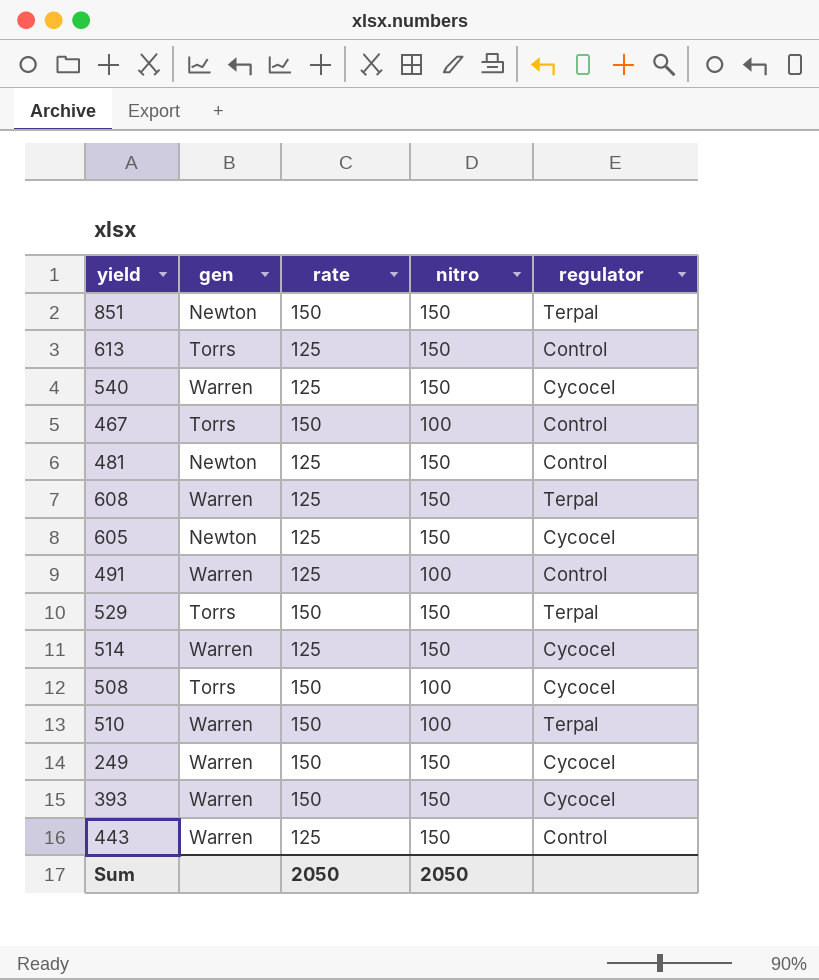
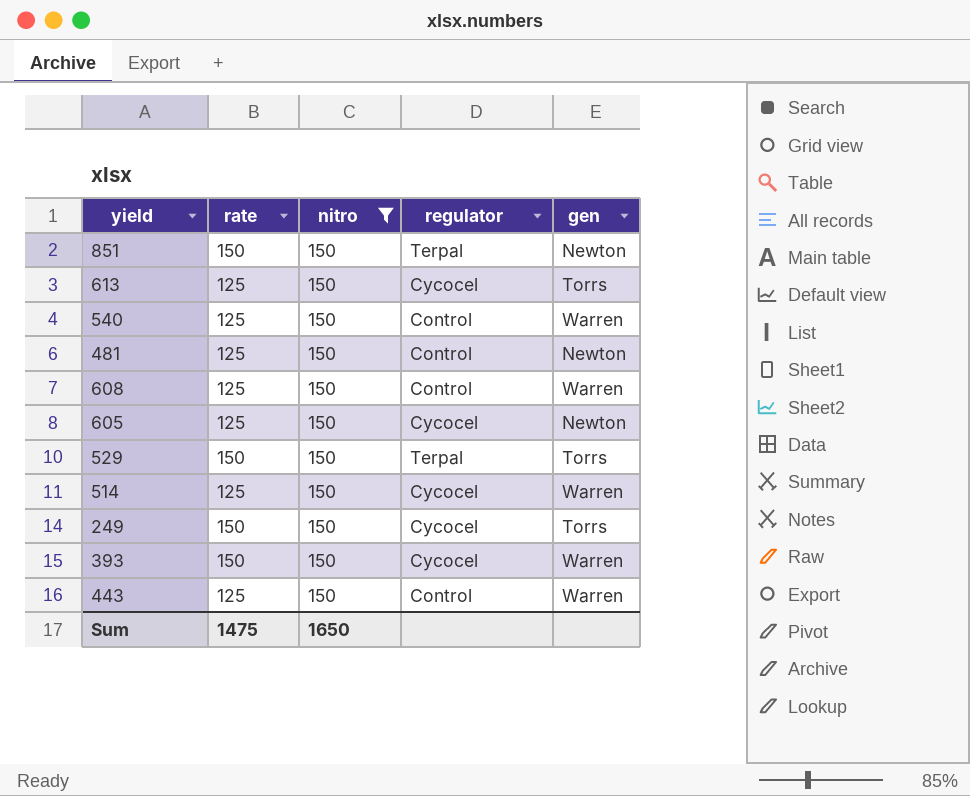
filter: none -> nitro = 150
column gen | position: 2 -> 5
613 | regulator: Control -> Cycocel
540 | regulator: Cycocel -> Control
608 | regulator: Terpal -> Control
249 | gen: Warren -> Torrs
Sum | rate: 2050 -> 1475
Sum | nitro: 2050 -> 1650

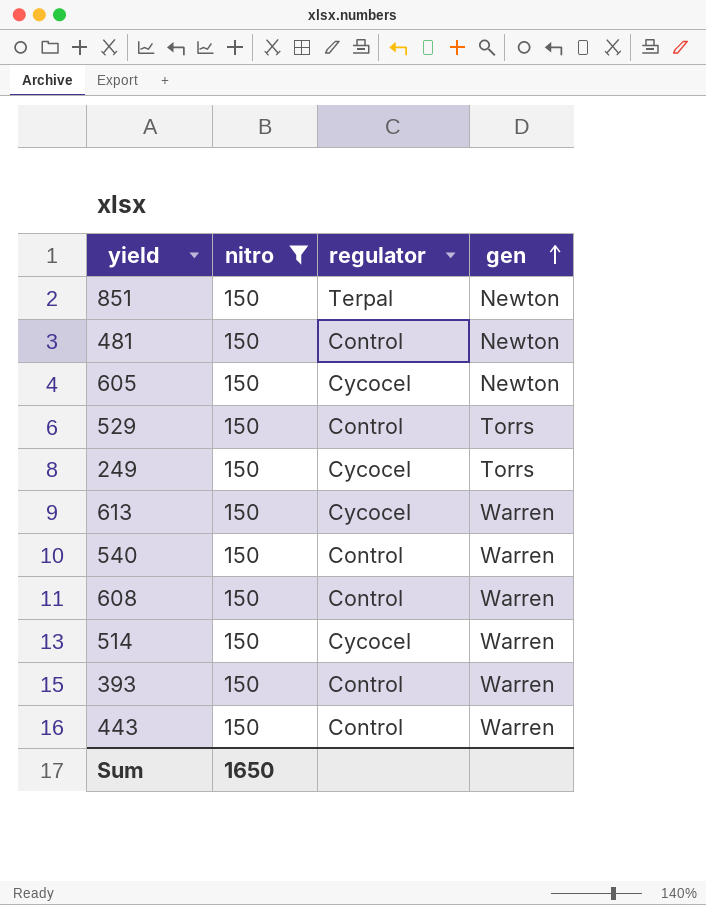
row order: none -> gen ascending
column rate | position: 2 -> none
529 | regulator: Terpal -> Control
613 | gen: Torrs -> Warren
393 | regulator: Cycocel -> Control

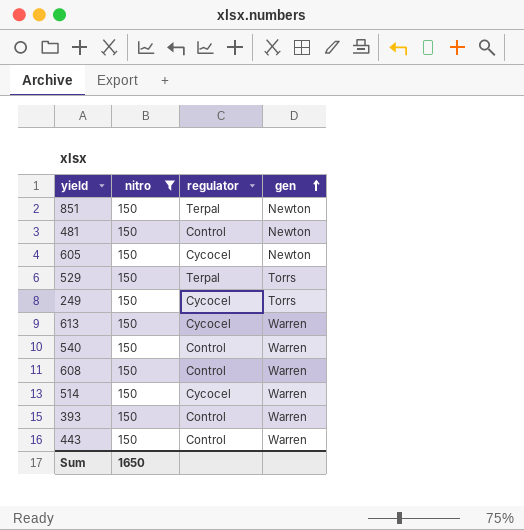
529 | regulator: Control -> Terpal

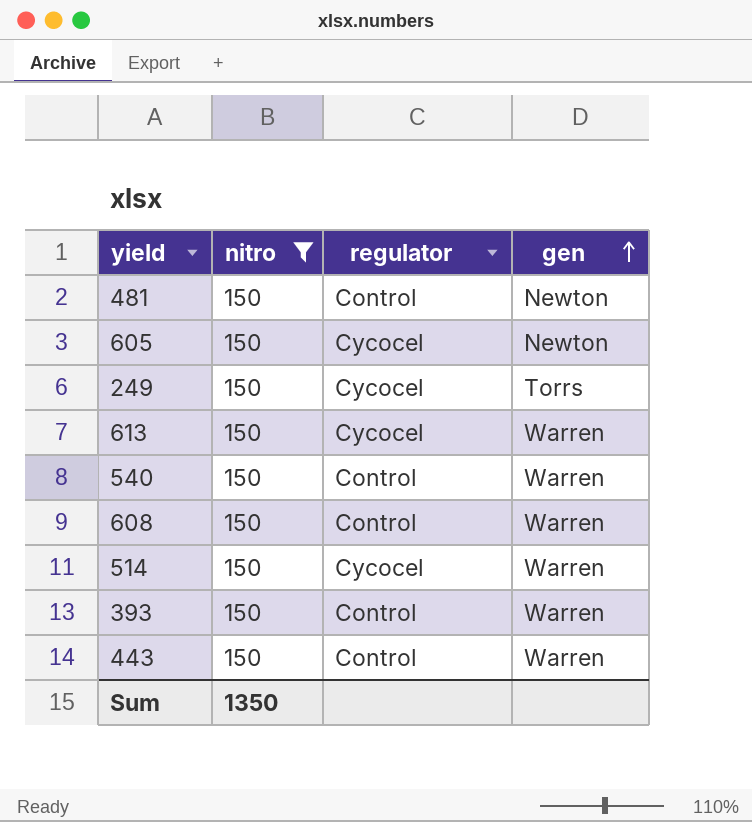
row 851: 150 | Terpal | Newton -> none
row 529: 150 | Terpal | Torrs -> none
Sum | nitro: 1650 -> 1350

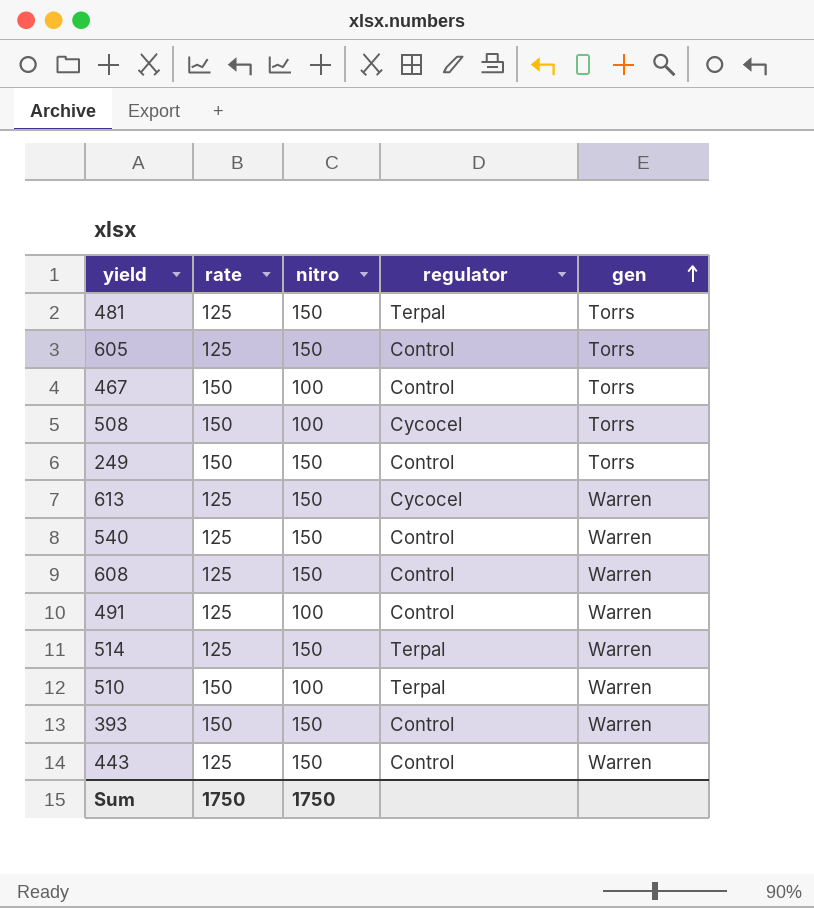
filter: nitro = 150 -> none
column rate | position: none -> 2
481 | regulator: Control -> Terpal
481 | gen: Newton -> Torrs
605 | regulator: Cycocel -> Control
605 | gen: Newton -> Torrs
249 | regulator: Cycocel -> Control
514 | regulator: Cycocel -> Terpal
Sum | nitro: 1350 -> 1750

